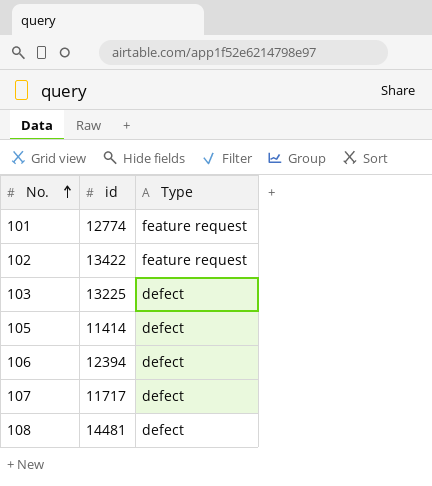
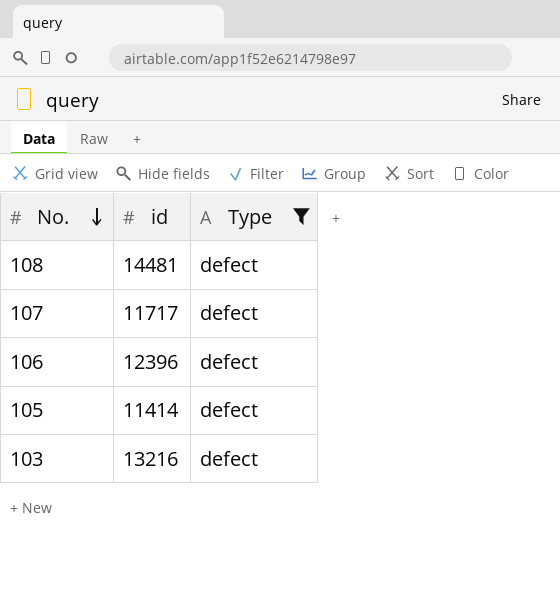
filter: none -> Type = defect
row order: No. ascending -> No. descending
106 | id: 12394 -> 12396
103 | id: 13225 -> 13216

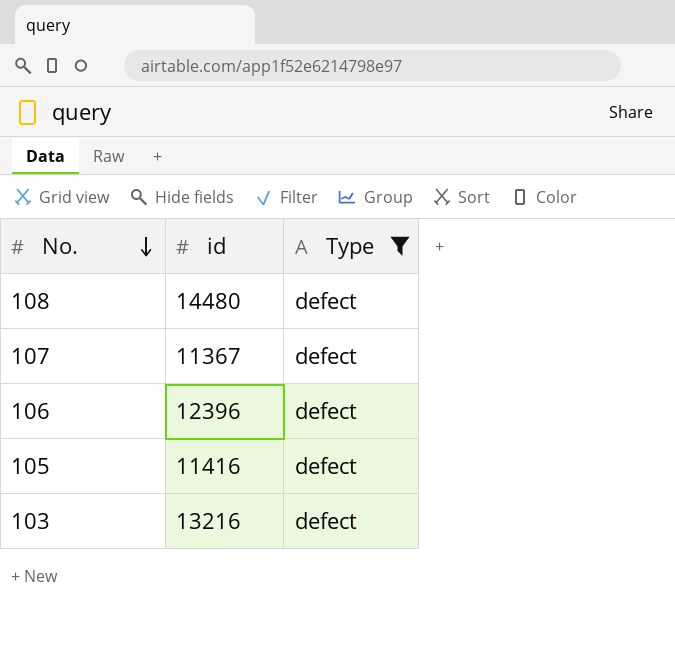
108 | id: 14481 -> 14480
107 | id: 11717 -> 11367
105 | id: 11414 -> 11416

